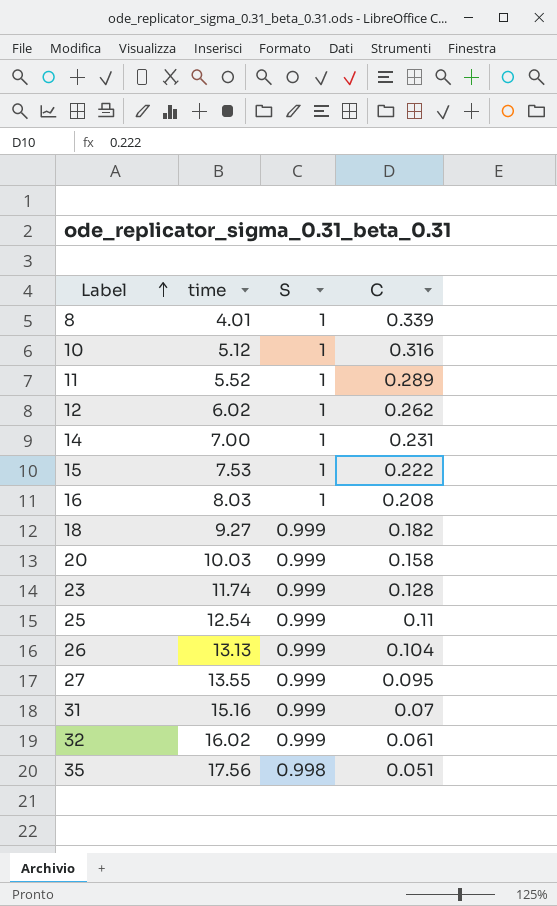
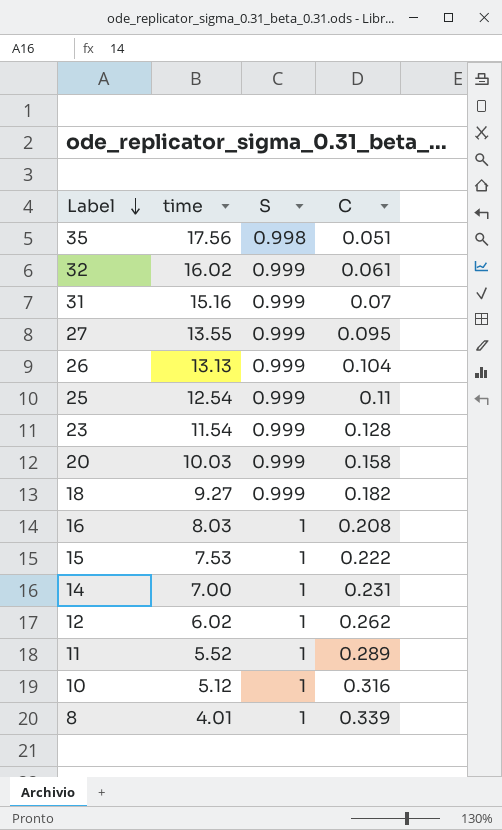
row order: Label ascending -> Label descending
23 | time: 11.74 -> 11.54

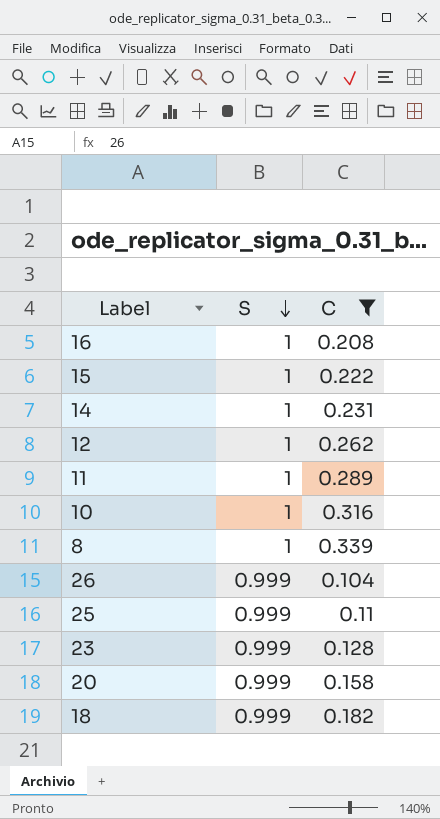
filter: none -> C >= 0.104
row order: Label descending -> S descending
column time | position: 2 -> none

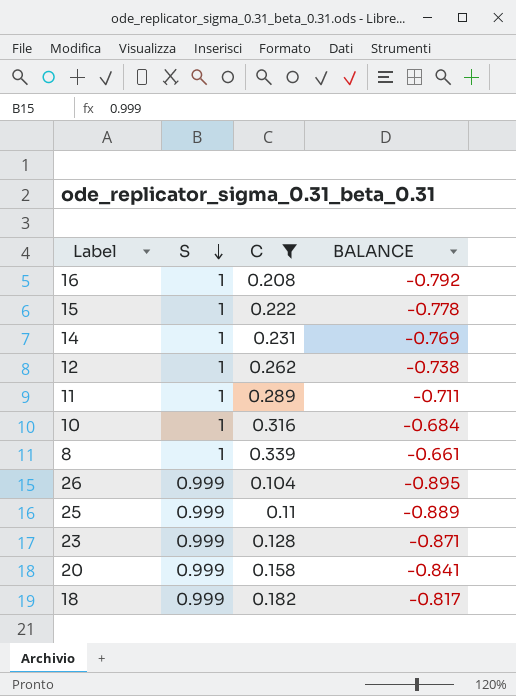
column BALANCE | formula: none -> [C] - [S]

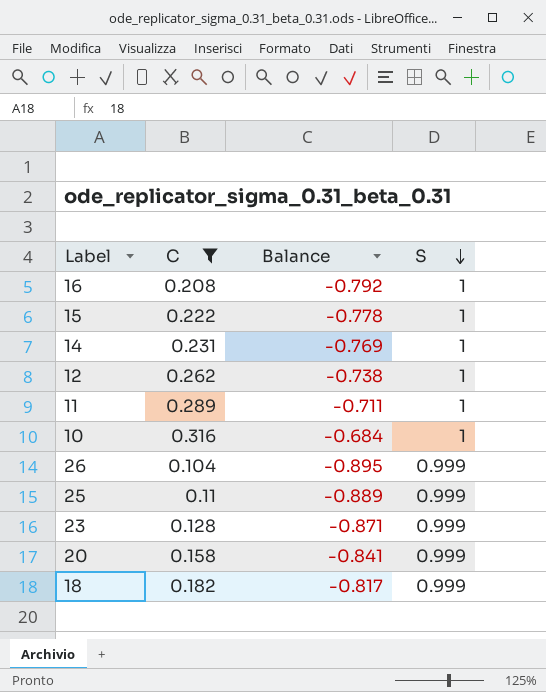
column name: BALANCE -> Balance
column S | position: 2 -> 4
row 8: 1 | 0.339 | -0.661 -> none

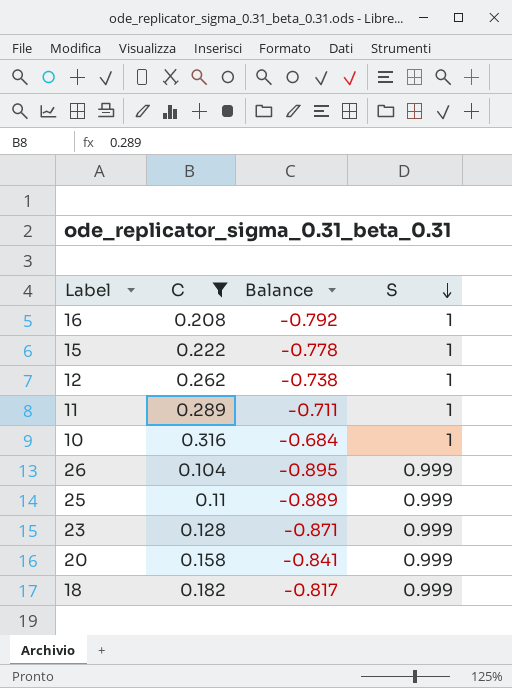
row 14: 0.231 | -0.769 | 1 -> none

